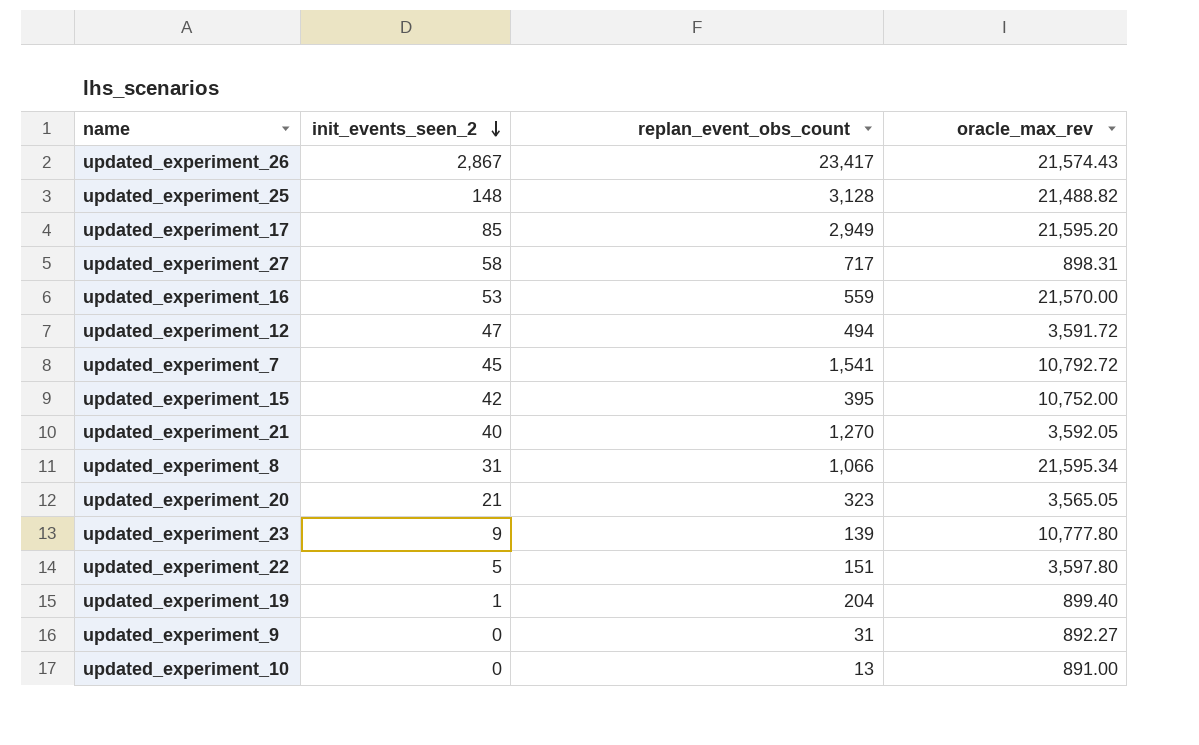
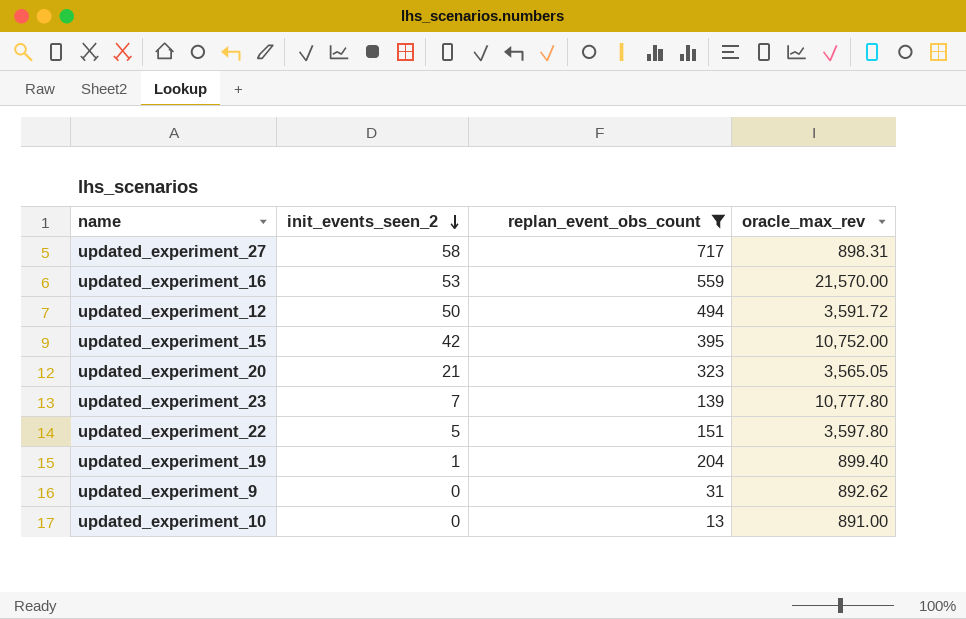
filter: none -> replan_event_obs_count <= 717
updated_experiment_12 | init_events_seen_2: 47 -> 50
updated_experiment_23 | init_events_seen_2: 9 -> 7
updated_experiment_9 | oracle_max_rev: 892.27 -> 892.62

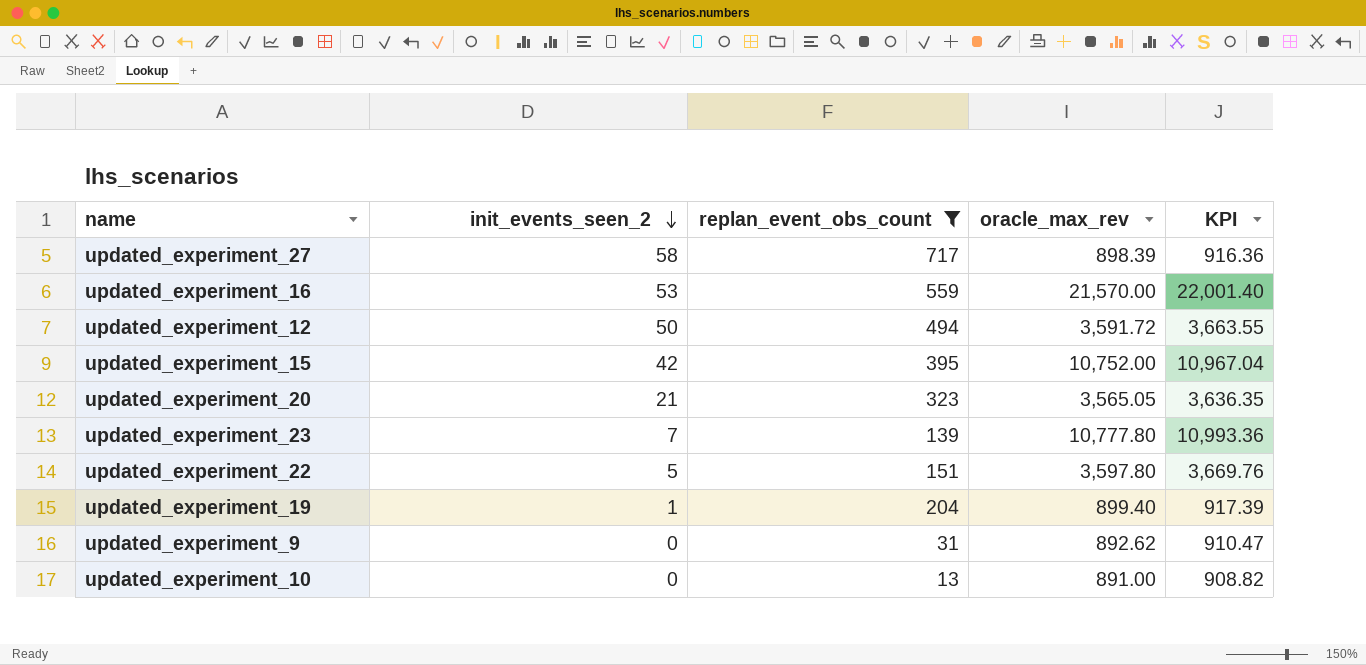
column KPI | formula: none -> [oracle_max_rev] * 1.02
updated_experiment_27 | oracle_max_rev: 898.31 -> 898.39

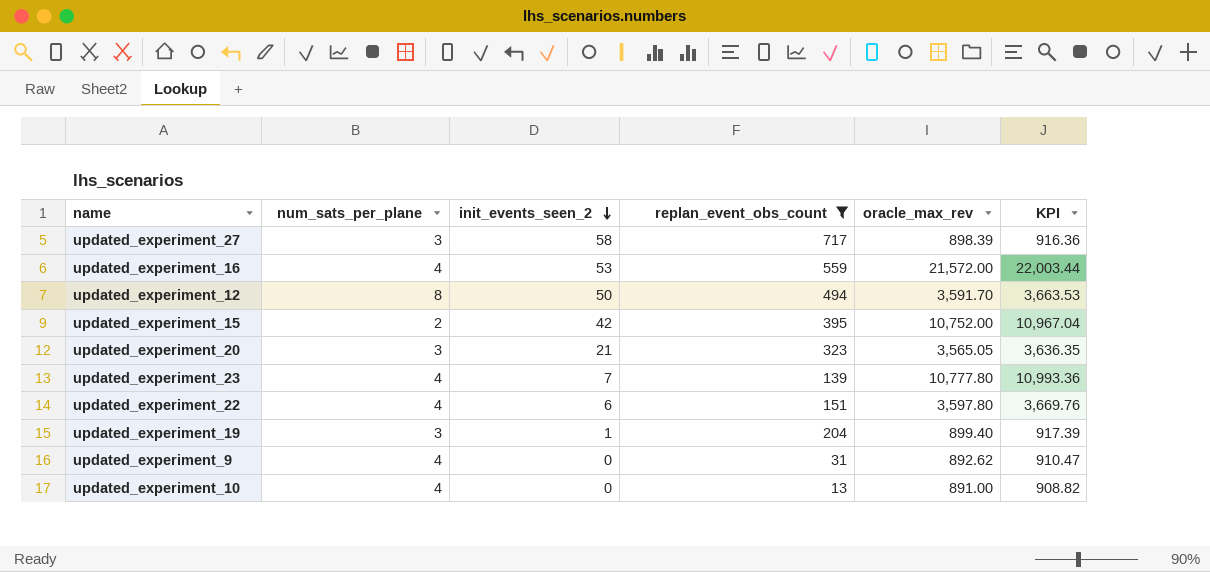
column num_sats_per_plane | position: none -> 2
updated_experiment_16 | oracle_max_rev: 21,570.00 -> 21,572.00
updated_experiment_16 | KPI: 22,001.40 -> 22,003.44
updated_experiment_12 | oracle_max_rev: 3,591.72 -> 3,591.70
updated_experiment_12 | KPI: 3,663.55 -> 3,663.53
updated_experiment_22 | init_events_seen_2: 5 -> 6

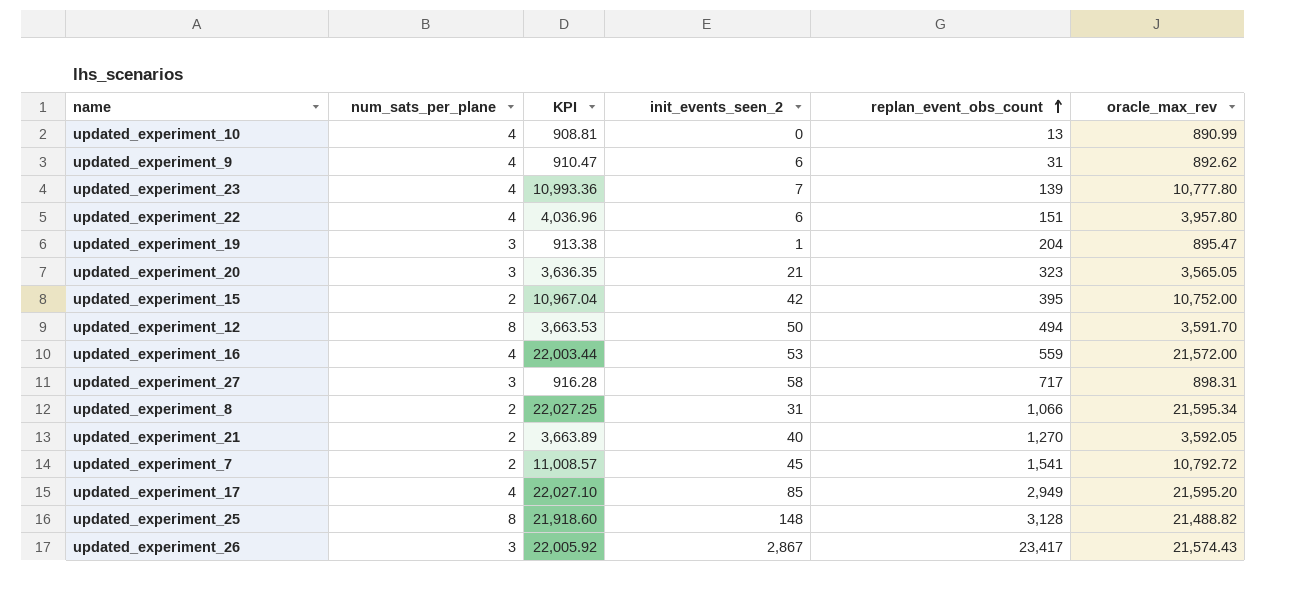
filter: replan_event_obs_count <= 717 -> none
row order: init_events_seen_2 descending -> replan_event_obs_count ascending
column KPI | position: 6 -> 3
updated_experiment_10 | KPI: 908.82 -> 908.81
updated_experiment_10 | oracle_max_rev: 891.00 -> 890.99
updated_experiment_9 | init_events_seen_2: 0 -> 6
updated_experiment_22 | KPI: 3,669.76 -> 4,036.96
updated_experiment_22 | oracle_max_rev: 3,597.80 -> 3,957.80
updated_experiment_19 | KPI: 917.39 -> 913.38
updated_experiment_19 | oracle_max_rev: 899.40 -> 895.47
updated_experiment_27 | KPI: 916.36 -> 916.28
updated_experiment_27 | oracle_max_rev: 898.39 -> 898.31

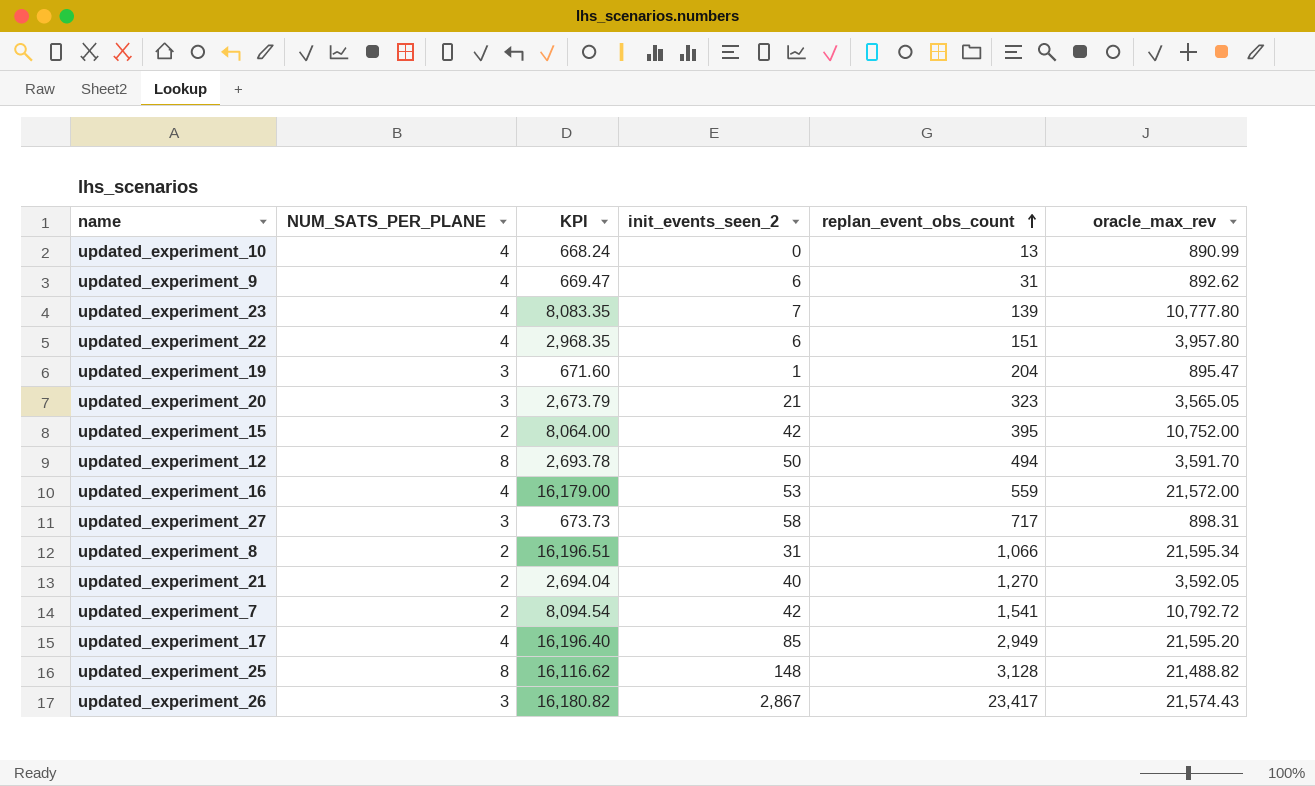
column name: num_sats_per_plane -> NUM_SATS_PER_PLANE
column KPI | formula: [oracle_max_rev] * 1.02 -> [oracle_max_rev] * 0.75
updated_experiment_7 | init_events_seen_2: 45 -> 42

